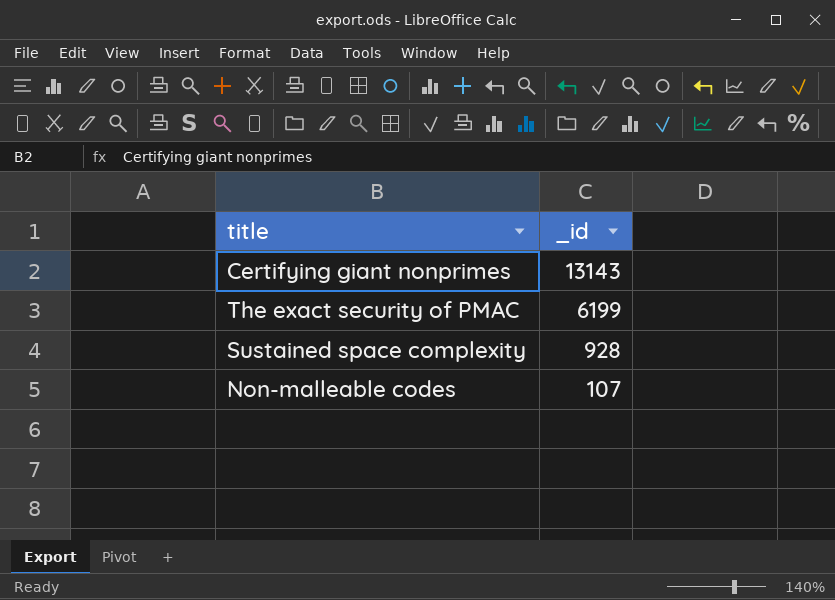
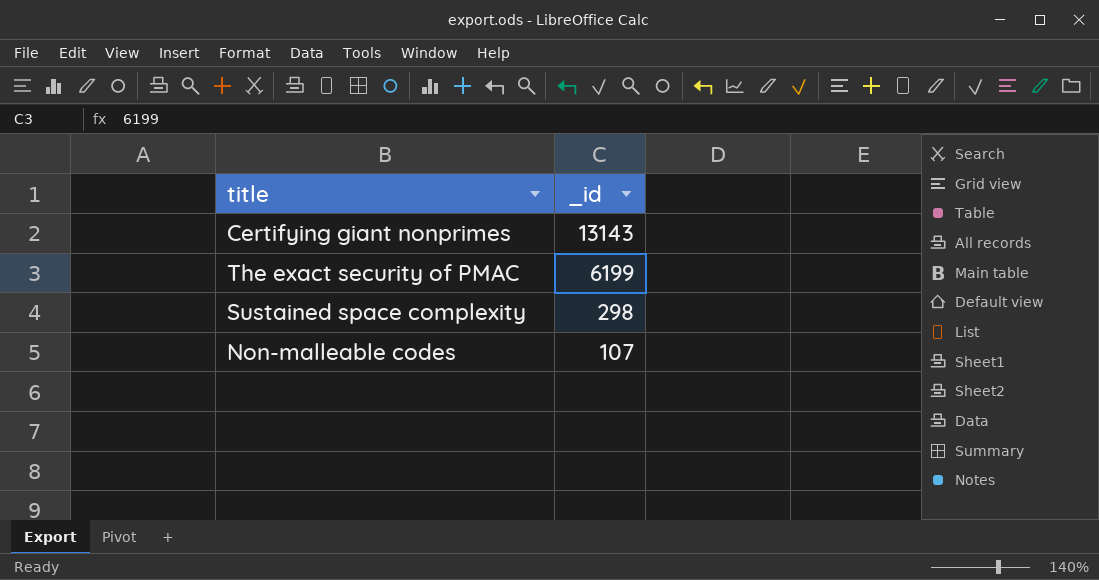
Sustained space complexity | _id: 928 -> 298

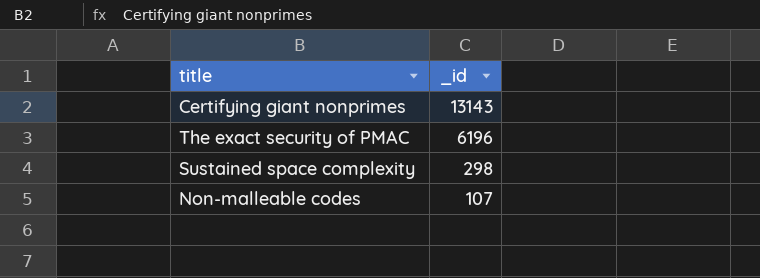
The exact security of PMAC | _id: 6199 -> 6196

